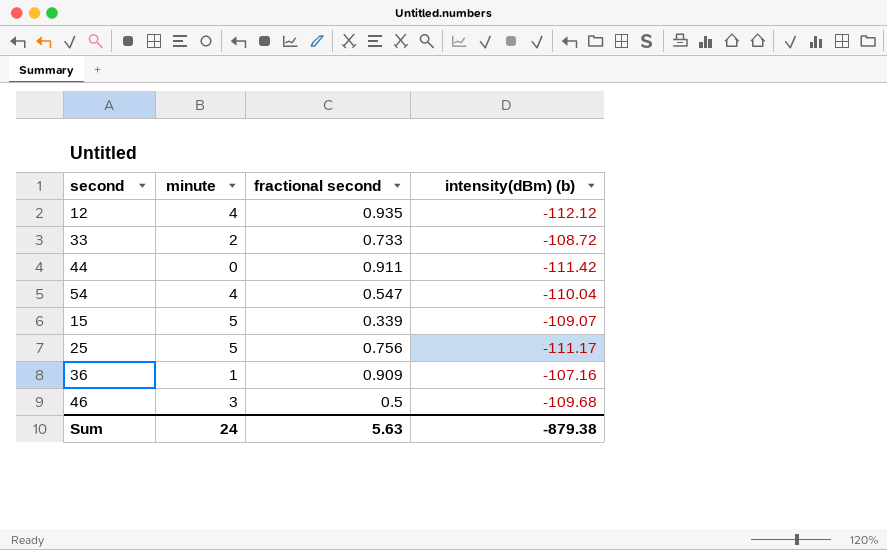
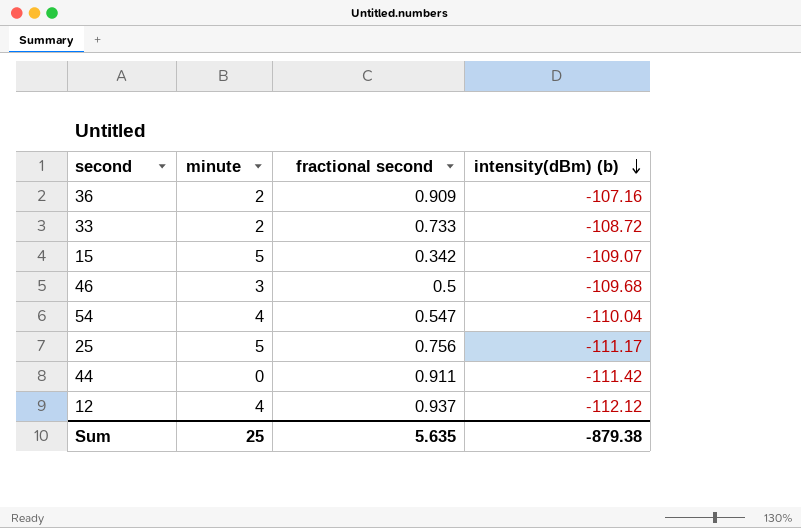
row order: none -> intensity(dBm) (b) descending
36 | minute: 1 -> 2
15 | fractional second: 0.339 -> 0.342
12 | fractional second: 0.935 -> 0.937
Sum | minute: 24 -> 25
Sum | fractional second: 5.63 -> 5.635

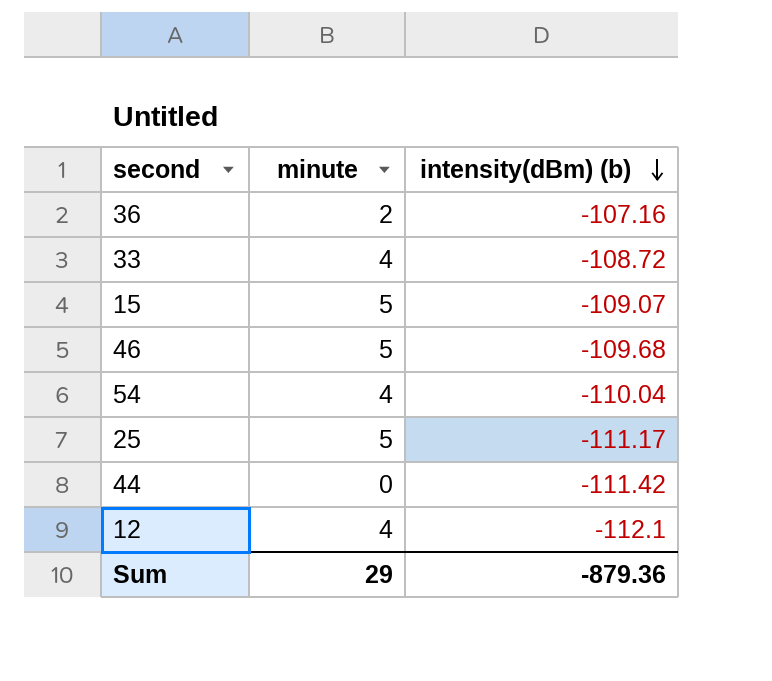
column fractional second | position: 3 -> none
33 | minute: 2 -> 4
46 | minute: 3 -> 5
12 | intensity(dBm) (b): -112.12 -> -112.1
Sum | minute: 25 -> 29
Sum | intensity(dBm) (b): -879.38 -> -879.36

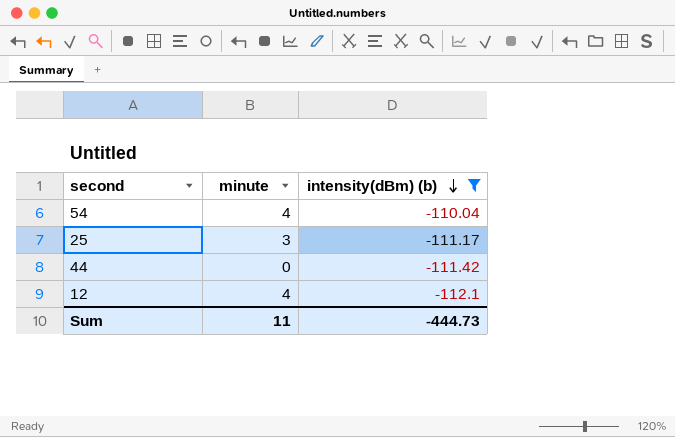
filter: none -> intensity(dBm) (b) <= -110.04
25 | minute: 5 -> 3
Sum | minute: 29 -> 11
Sum | intensity(dBm) (b): -879.36 -> -444.73

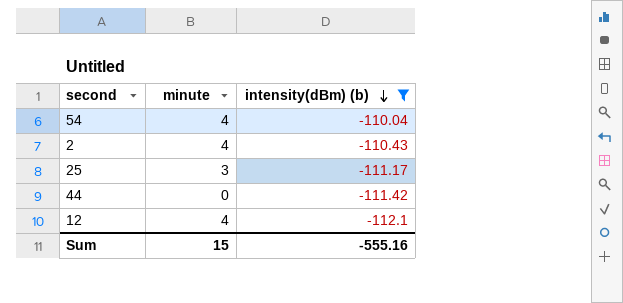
row 2: none -> 4 | -110.43
Sum | minute: 11 -> 15
Sum | intensity(dBm) (b): -444.73 -> -555.16

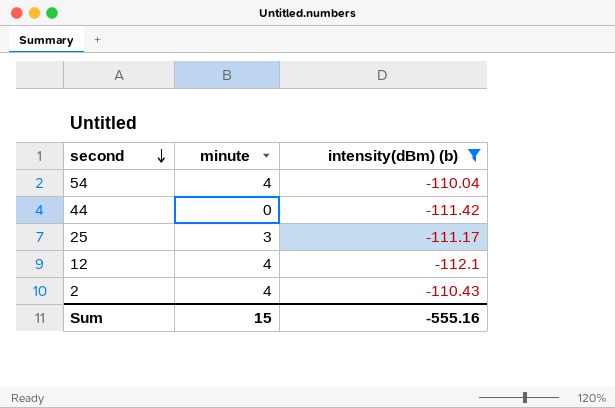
row order: intensity(dBm) (b) descending -> second descending

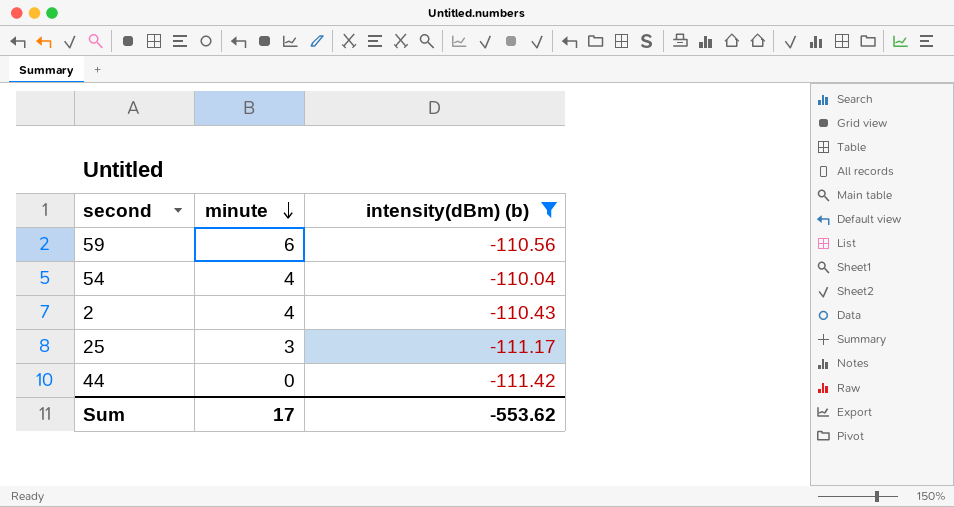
row order: second descending -> minute descending
row 12: 4 | -112.1 -> none
row 59: none -> 6 | -110.56
Sum | minute: 15 -> 17
Sum | intensity(dBm) (b): -555.16 -> -553.62

